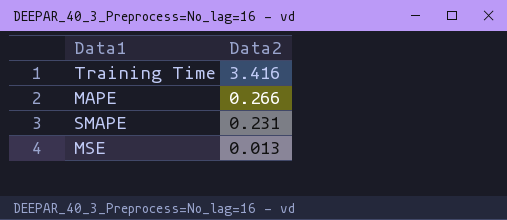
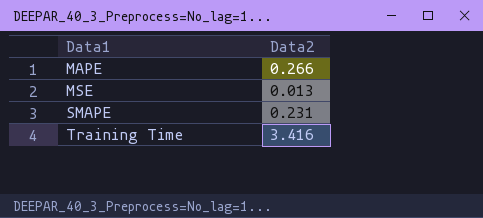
row order: Data2 descending -> Data1 ascending

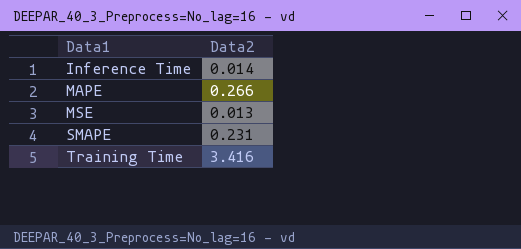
row Inference Time: none -> 0.014

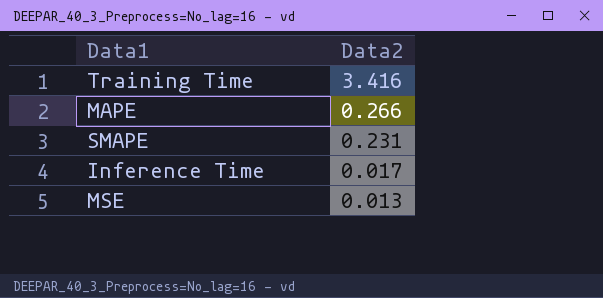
row order: Data1 ascending -> Data2 descending
Inference Time | Data2: 0.014 -> 0.017

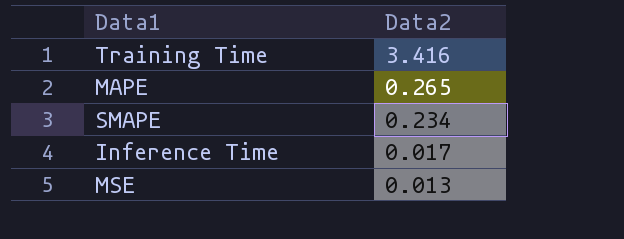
MAPE | Data2: 0.266 -> 0.265
SMAPE | Data2: 0.231 -> 0.234

